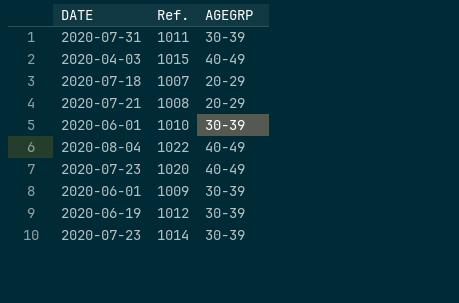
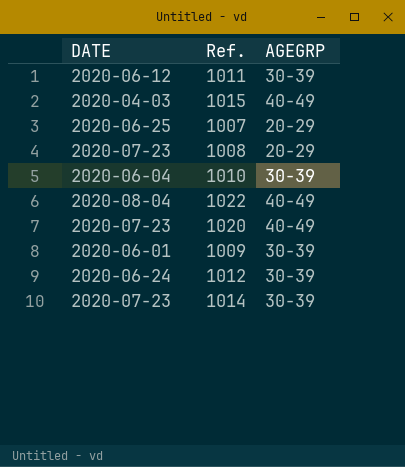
1011 | DATE: 2020-07-31 -> 2020-06-12
1007 | DATE: 2020-07-18 -> 2020-06-25
1008 | DATE: 2020-07-21 -> 2020-07-23
1010 | DATE: 2020-06-01 -> 2020-06-04
1012 | DATE: 2020-06-19 -> 2020-06-24

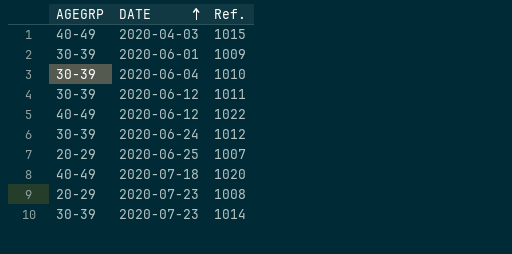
row order: none -> DATE ascending
column AGEGRP | position: 3 -> 1
1022 | DATE: 2020-08-04 -> 2020-06-12
1020 | DATE: 2020-07-23 -> 2020-07-18

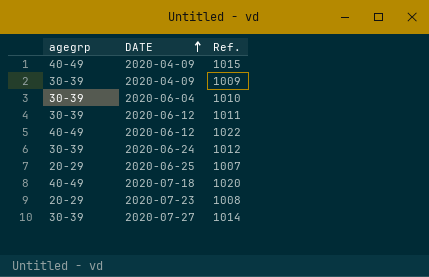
column name: AGEGRP -> agegrp
1015 | DATE: 2020-04-03 -> 2020-04-09
1009 | DATE: 2020-06-01 -> 2020-04-09
1014 | DATE: 2020-07-23 -> 2020-07-27

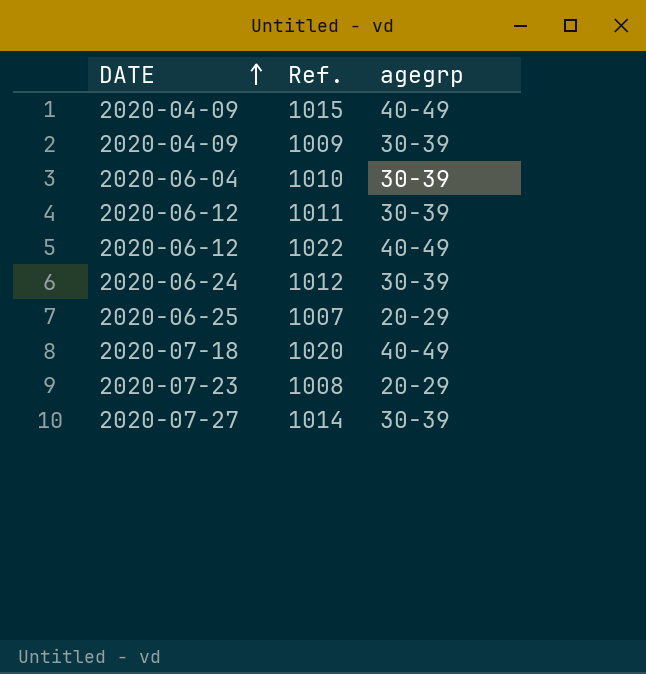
column agegrp | position: 1 -> 3

